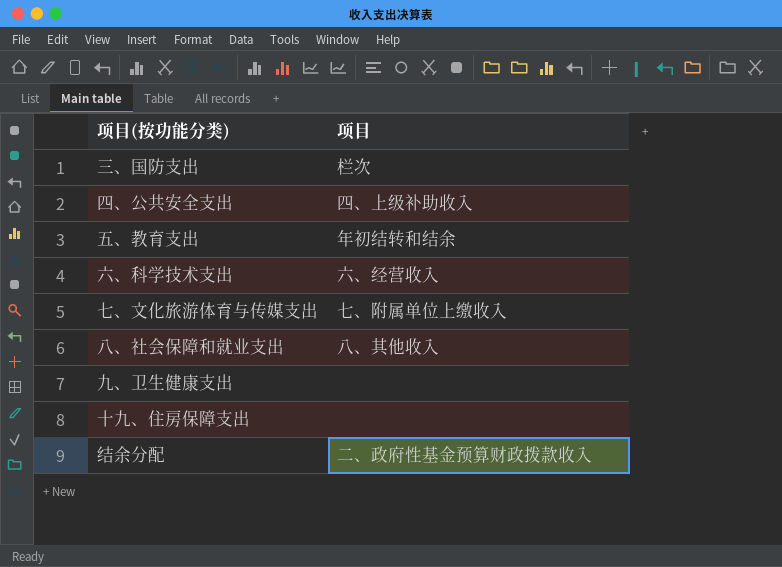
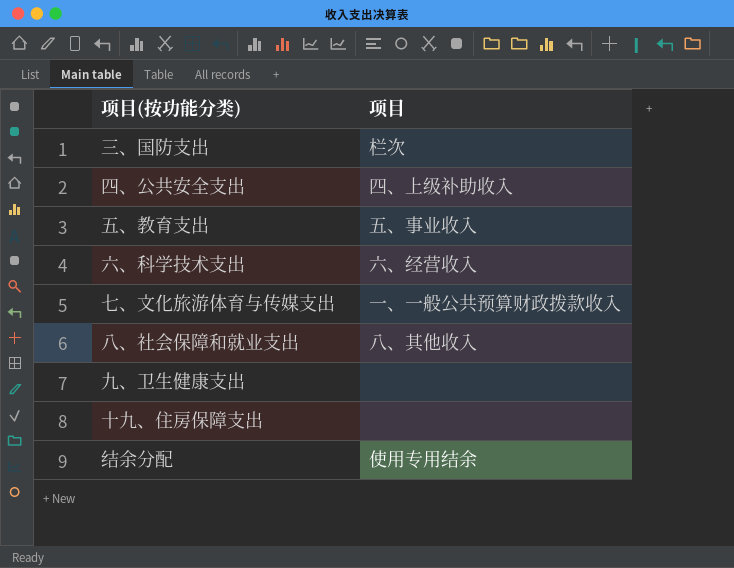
五、教育支出 | 项目: 年初结转和结余 -> 五、事业收入
七、文化旅游体育与传媒支出 | 项目: 七、附属单位上缴收入 -> 一、一般公共预算财政拨款收入
结余分配 | 项目: 二、政府性基金预算财政拨款收入 -> 使用专用结余

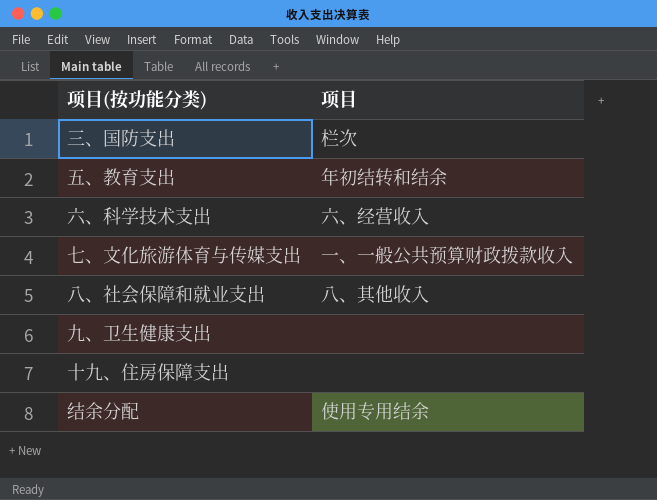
row 四、公共安全支出: 四、上级补助收入 -> none
五、教育支出 | 项目: 五、事业收入 -> 年初结转和结余

